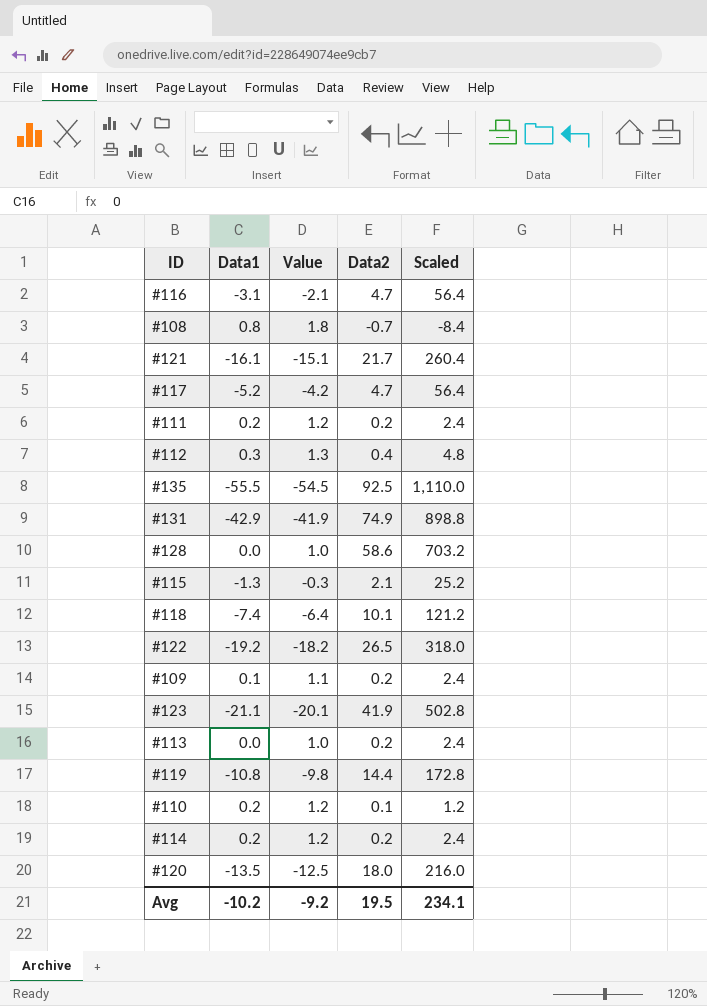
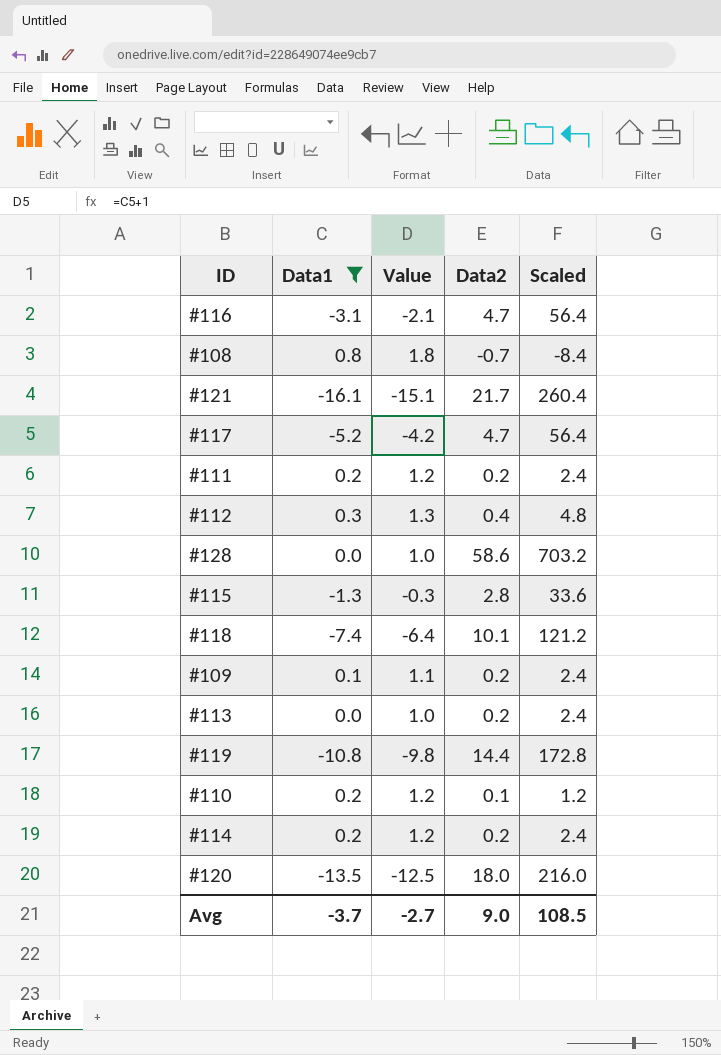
filter: none -> Data1 >= -16.1
#115 | Data2: 2.1 -> 2.8
#115 | Scaled: 25.2 -> 33.6
Avg | Data1: -10.2 -> -3.7
Avg | Value: -9.2 -> -2.7
Avg | Data2: 19.5 -> 9.0
Avg | Scaled: 234.1 -> 108.5

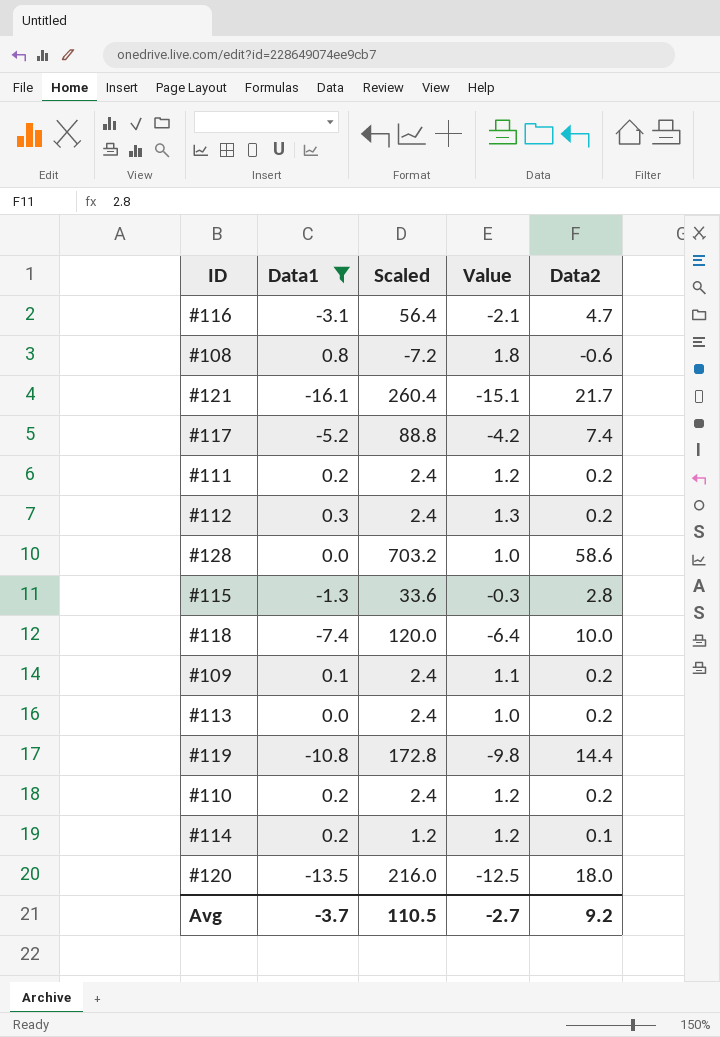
column Scaled | position: 5 -> 3
#108 | Scaled: -8.4 -> -7.2
#108 | Data2: -0.7 -> -0.6
#117 | Scaled: 56.4 -> 88.8
#117 | Data2: 4.7 -> 7.4
#112 | Scaled: 4.8 -> 2.4
#112 | Data2: 0.4 -> 0.2
#118 | Scaled: 121.2 -> 120.0
#118 | Data2: 10.1 -> 10.0
#110 | Scaled: 1.2 -> 2.4
#110 | Data2: 0.1 -> 0.2
#114 | Scaled: 2.4 -> 1.2
#114 | Data2: 0.2 -> 0.1
Avg | Scaled: 108.5 -> 110.5
Avg | Data2: 9.0 -> 9.2

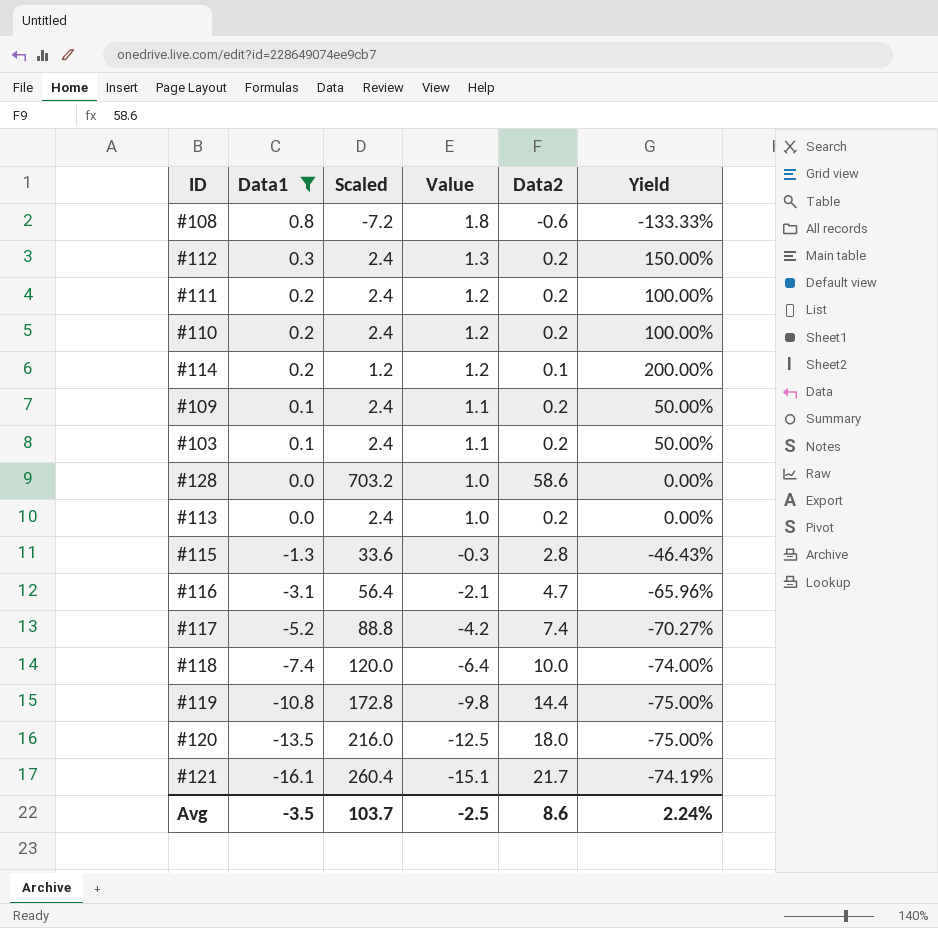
row order: none -> Data1 descending
column Yield | formula: none -> [Data1] / [Data2]
row #103: none -> 0.1 | 2.4 | 1.1 | 0.2 | 50.00%
Avg | Data1: -3.7 -> -3.5
Avg | Scaled: 110.5 -> 103.7
Avg | Value: -2.7 -> -2.5
Avg | Data2: 9.2 -> 8.6

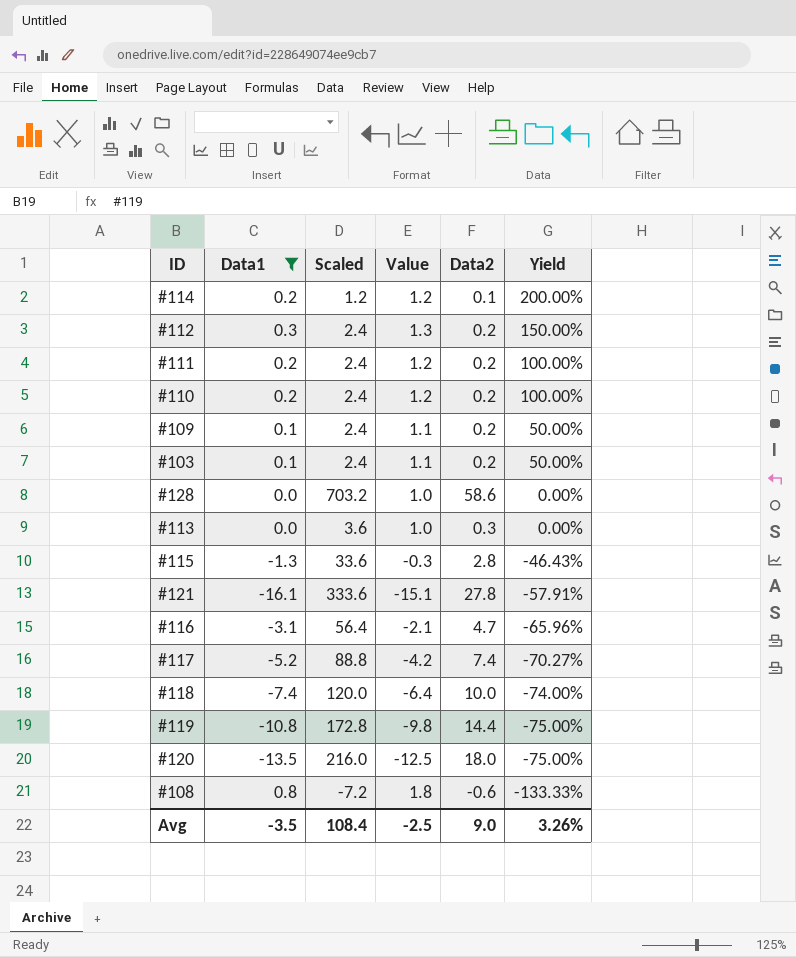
row order: Data1 descending -> Yield descending
#113 | Scaled: 2.4 -> 3.6
#113 | Data2: 0.2 -> 0.3
#121 | Scaled: 260.4 -> 333.6
#121 | Data2: 21.7 -> 27.8
#121 | Yield: -74.19% -> -57.91%
Avg | Scaled: 103.7 -> 108.4
Avg | Data2: 8.6 -> 9.0
Avg | Yield: 2.24% -> 3.26%

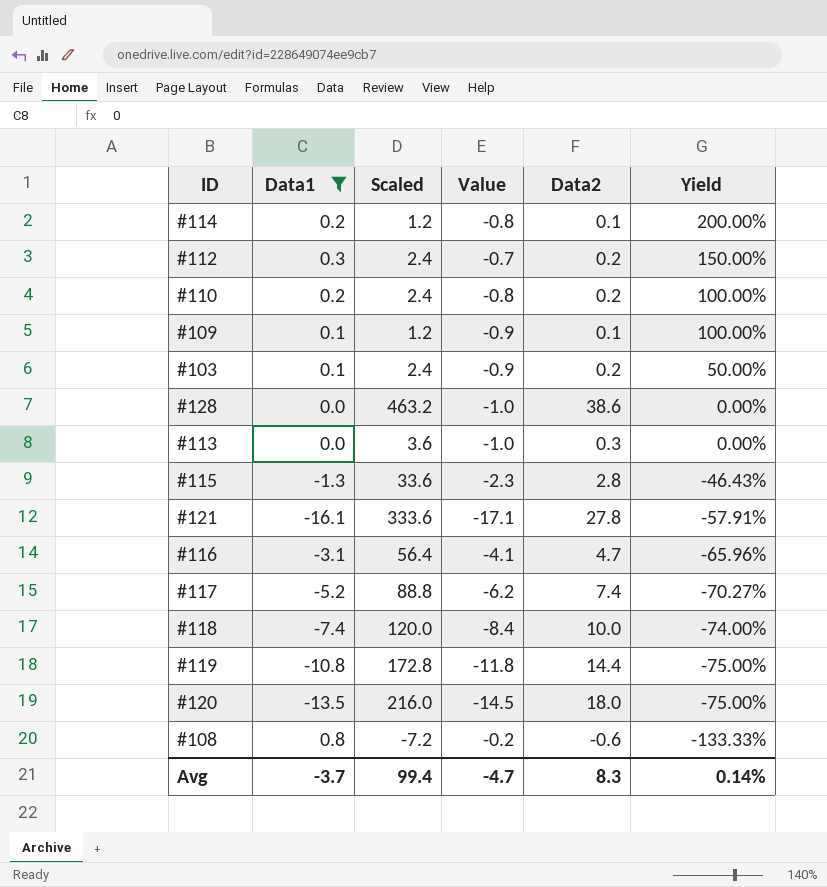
column Value | formula: [Data1] + 1 -> [Data1] - 1
row #111: 0.2 | 2.4 | 1.2 | 0.2 | 100.00% -> none
#109 | Scaled: 2.4 -> 1.2
#109 | Data2: 0.2 -> 0.1
#109 | Yield: 50.00% -> 100.00%
#128 | Scaled: 703.2 -> 463.2
#128 | Data2: 58.6 -> 38.6
Avg | Data1: -3.5 -> -3.7
Avg | Scaled: 108.4 -> 99.4
Avg | Value: -2.5 -> -4.7
Avg | Data2: 9.0 -> 8.3
Avg | Yield: 3.26% -> 0.14%

